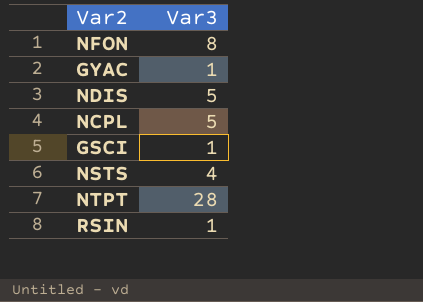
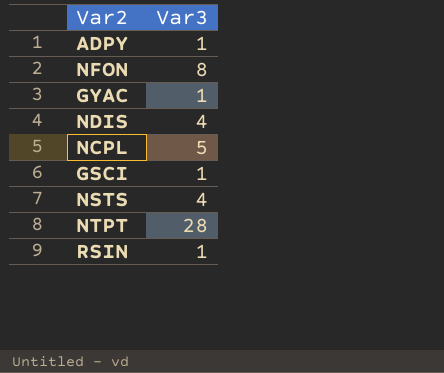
row ADPY: none -> 1
NDIS | Var3: 5 -> 4

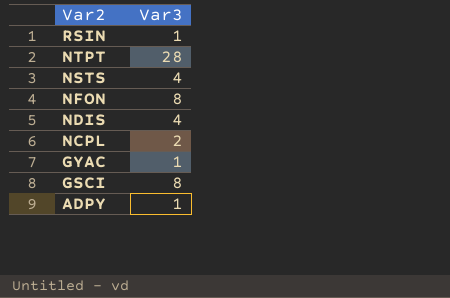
row order: none -> Var2 descending
NCPL | Var3: 5 -> 2
GSCI | Var3: 1 -> 8

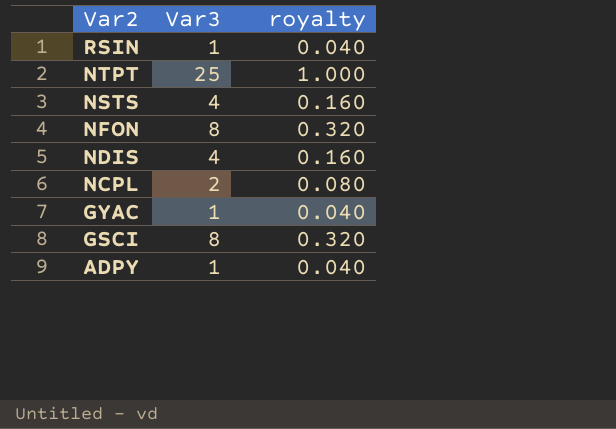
column royalty | formula: none -> [Var3] * 0.04
NTPT | Var3: 28 -> 25

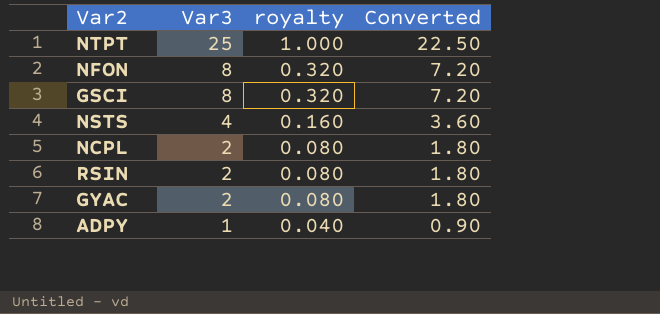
row order: Var2 descending -> Var3 descending
column Converted | formula: none -> [Var3] * 0.9
row NDIS: 4 | 0.160 -> none
RSIN | Var3: 1 -> 2
RSIN | royalty: 0.040 -> 0.080
GYAC | Var3: 1 -> 2
GYAC | royalty: 0.040 -> 0.080

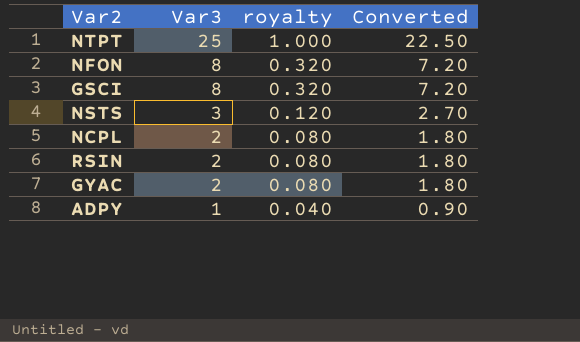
NSTS | Var3: 4 -> 3
NSTS | royalty: 0.160 -> 0.120
NSTS | Converted: 3.60 -> 2.70

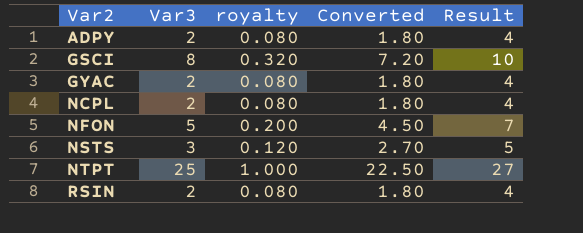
row order: Var3 descending -> Var2 ascending
column Result | formula: none -> [Var3] + 2
ADPY | Var3: 1 -> 2
ADPY | royalty: 0.040 -> 0.080
ADPY | Converted: 0.90 -> 1.80
NFON | Var3: 8 -> 5
NFON | royalty: 0.320 -> 0.200
NFON | Converted: 7.20 -> 4.50

